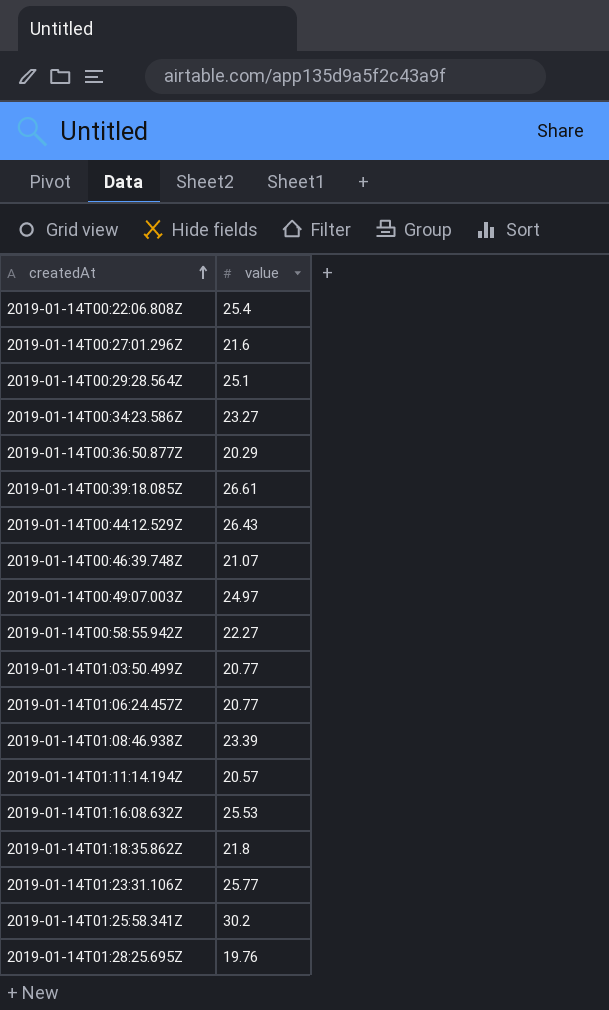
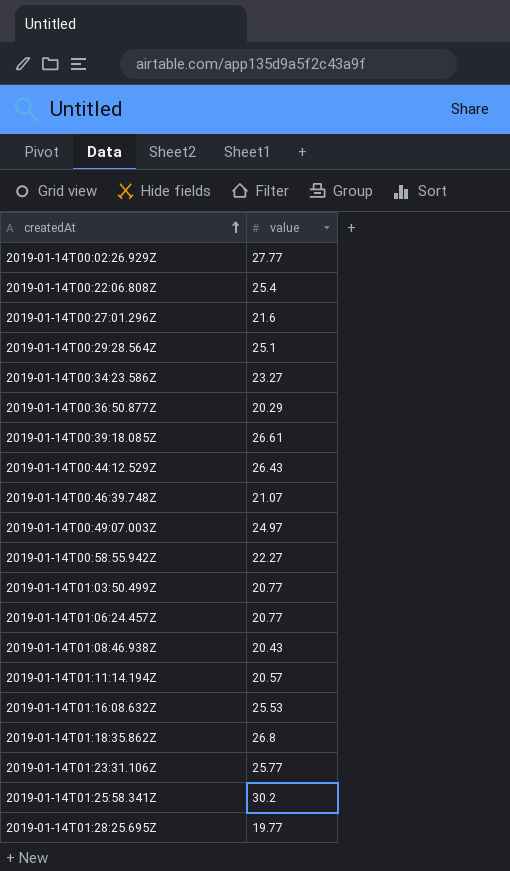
row 2019-01-14T00:02:26.929Z: none -> 27.77
2019-01-14T01:08:46.938Z | value: 23.39 -> 20.43
2019-01-14T01:18:35.862Z | value: 21.8 -> 26.8
2019-01-14T01:28:25.695Z | value: 19.76 -> 19.77

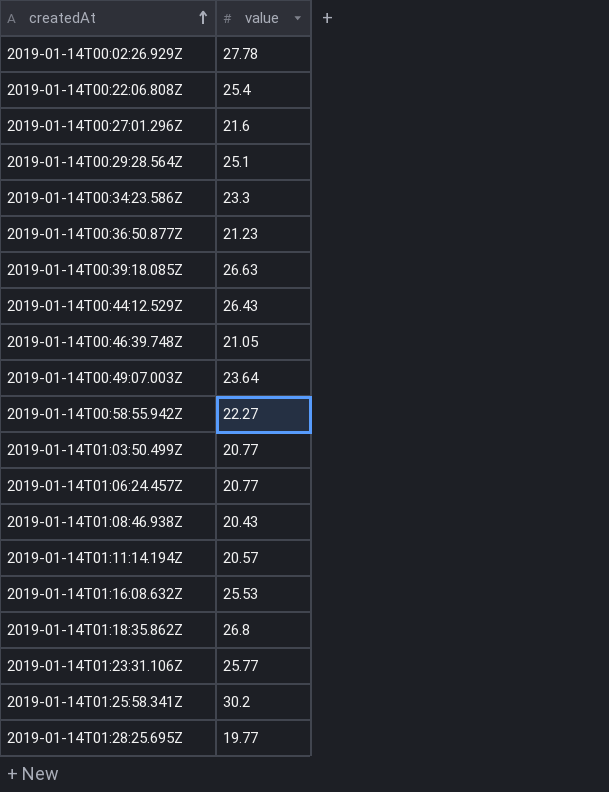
2019-01-14T00:02:26.929Z | value: 27.77 -> 27.78
2019-01-14T00:34:23.586Z | value: 23.27 -> 23.3
2019-01-14T00:36:50.877Z | value: 20.29 -> 21.23
2019-01-14T00:39:18.085Z | value: 26.61 -> 26.63
2019-01-14T00:46:39.748Z | value: 21.07 -> 21.05
2019-01-14T00:49:07.003Z | value: 24.97 -> 23.64

